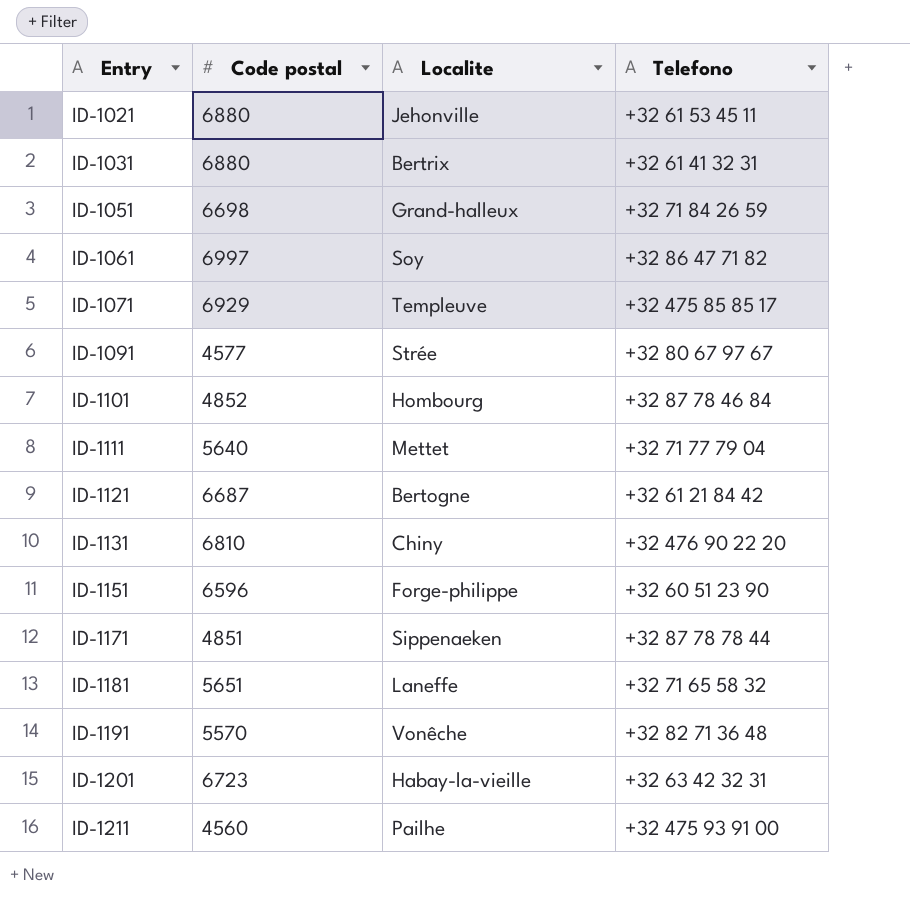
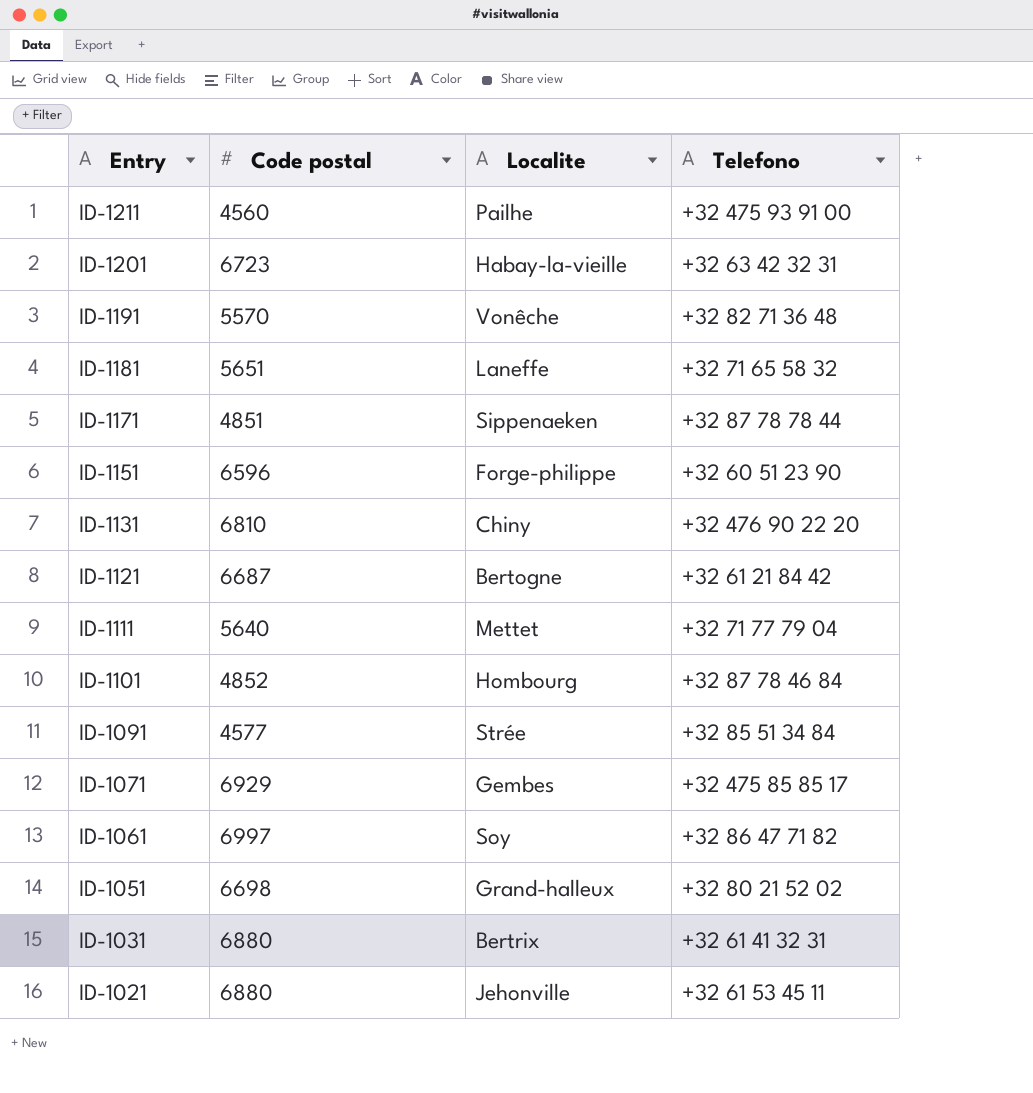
row order: Entry ascending -> Entry descending
ID-1091 | Telefono: +32 80 67 97 67 -> +32 85 51 34 84
ID-1071 | Localite: Templeuve -> Gembes
ID-1051 | Telefono: +32 71 84 26 59 -> +32 80 21 52 02

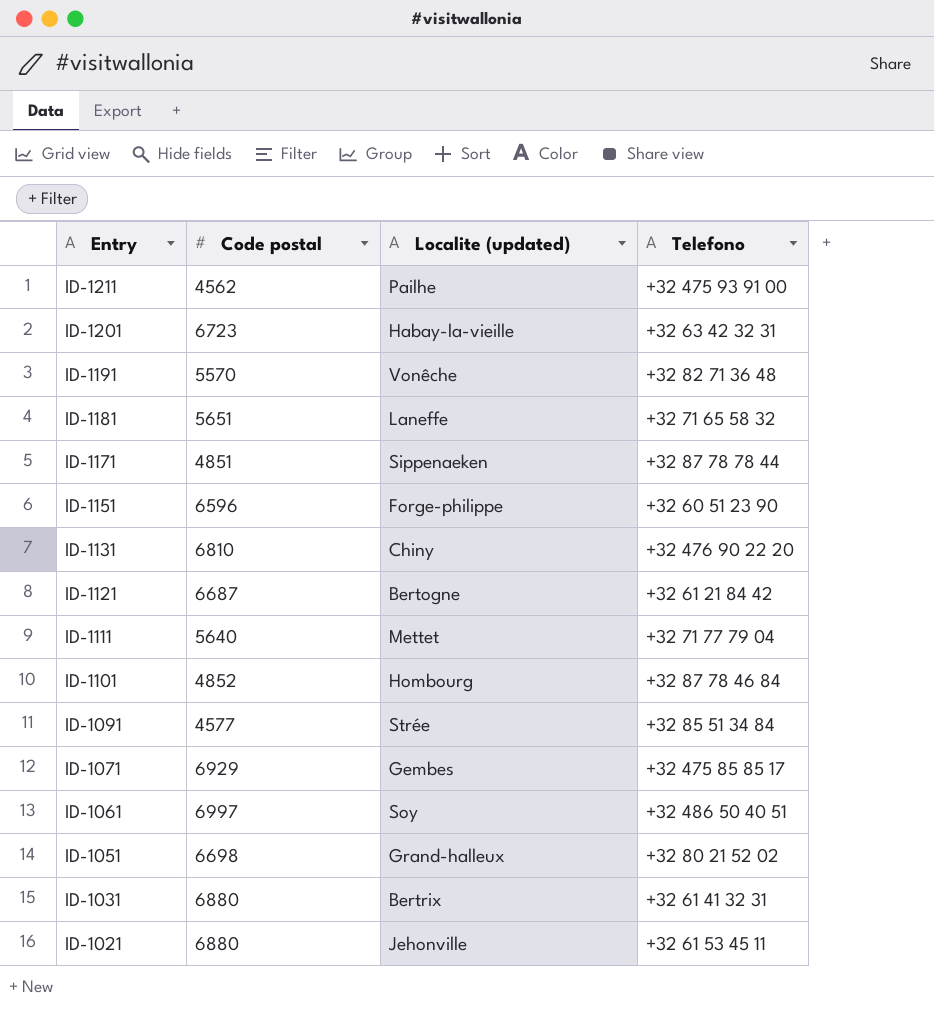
column name: Localite -> Localite (updated)
ID-1211 | Code postal: 4560 -> 4562
ID-1061 | Telefono: +32 86 47 71 82 -> +32 486 50 40 51

